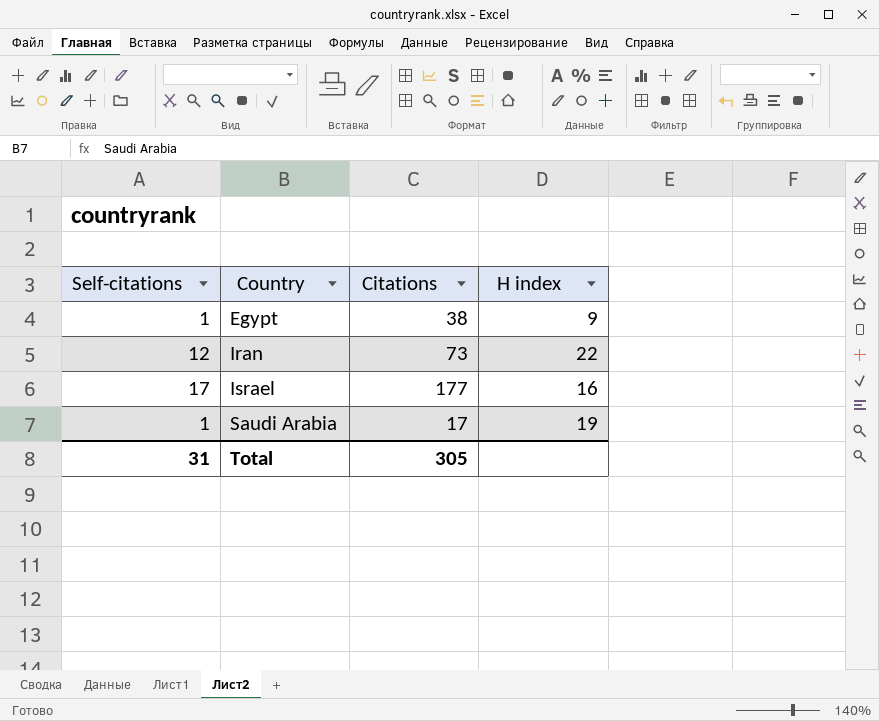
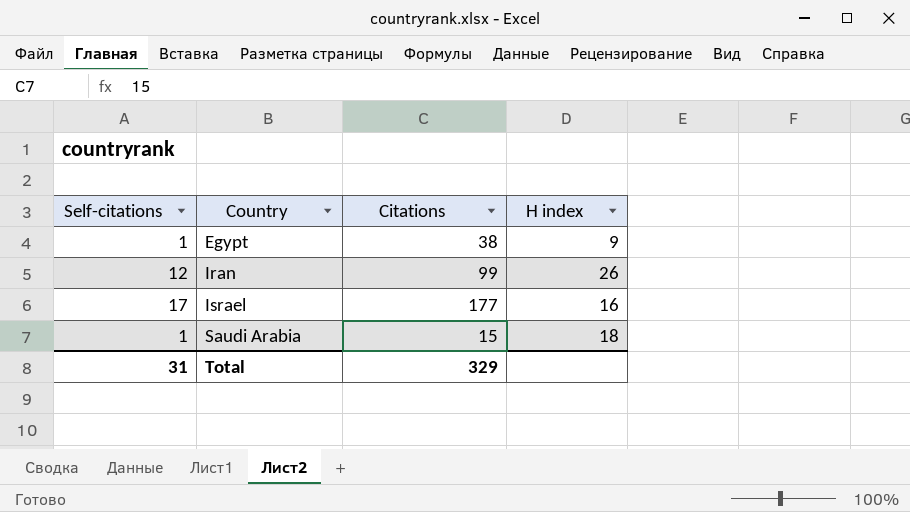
Iran | Citations: 73 -> 99
Iran | H index: 22 -> 26
Saudi Arabia | Citations: 17 -> 15
Saudi Arabia | H index: 19 -> 18
Total | Citations: 305 -> 329

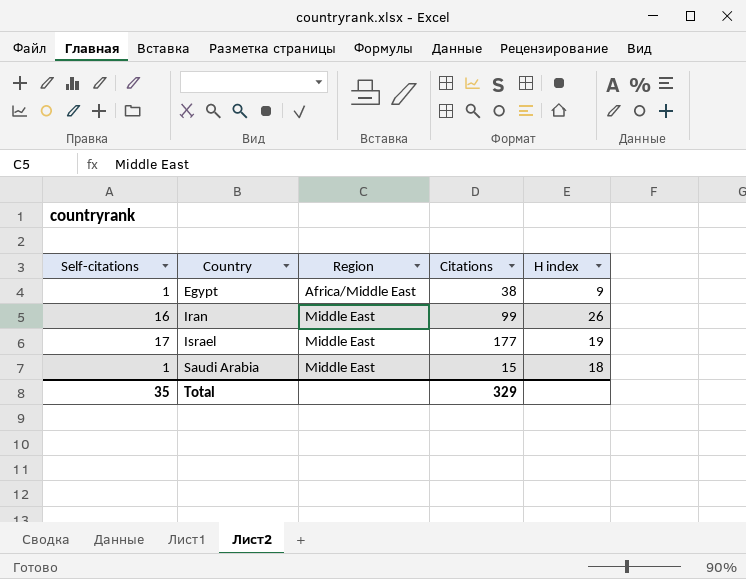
column Region | position: none -> 3
Iran | Self-citations: 12 -> 16
Israel | H index: 16 -> 19
Total | Self-citations: 31 -> 35

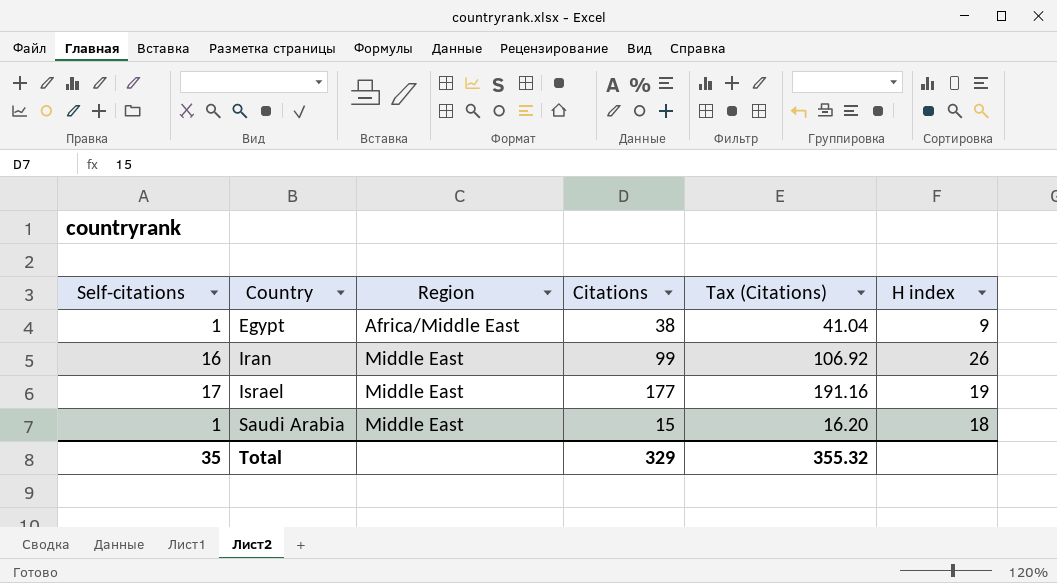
column Tax (Citations) | formula: none -> [Citations] * 1.08

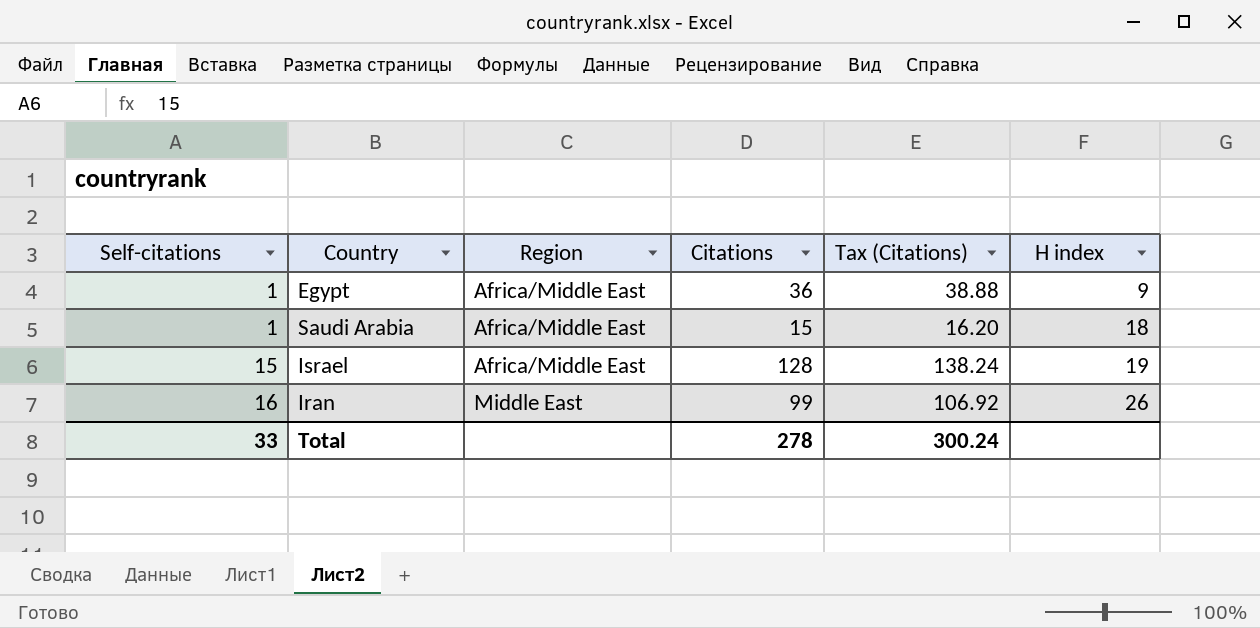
row order: Country ascending -> Self-citations ascending
Egypt | Citations: 38 -> 36
Egypt | Tax (Citations): 41.04 -> 38.88
Saudi Arabia | Region: Middle East -> Africa/Middle East
Israel | Self-citations: 17 -> 15
Israel | Region: Middle East -> Africa/Middle East
Israel | Citations: 177 -> 128
Israel | Tax (Citations): 191.16 -> 138.24
Total | Self-citations: 35 -> 33
Total | Citations: 329 -> 278
Total | Tax (Citations): 355.32 -> 300.24

